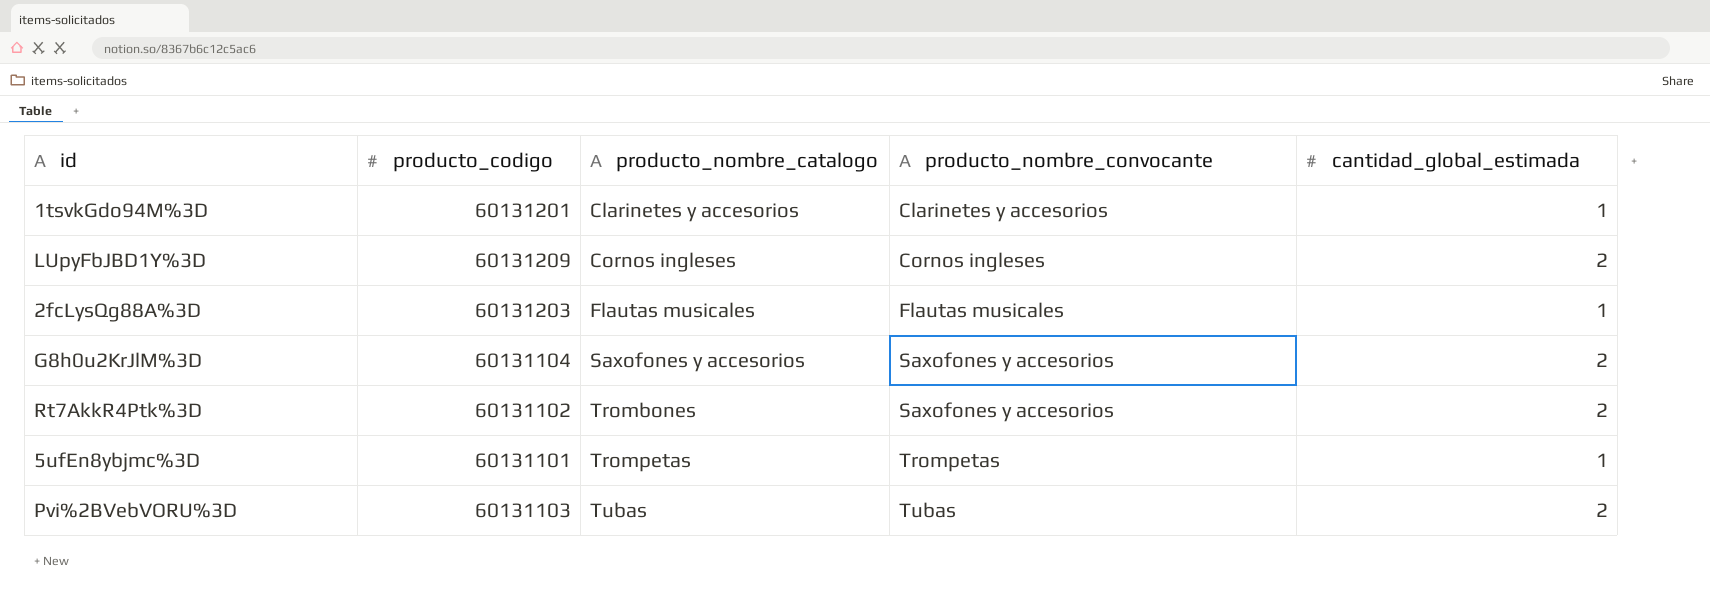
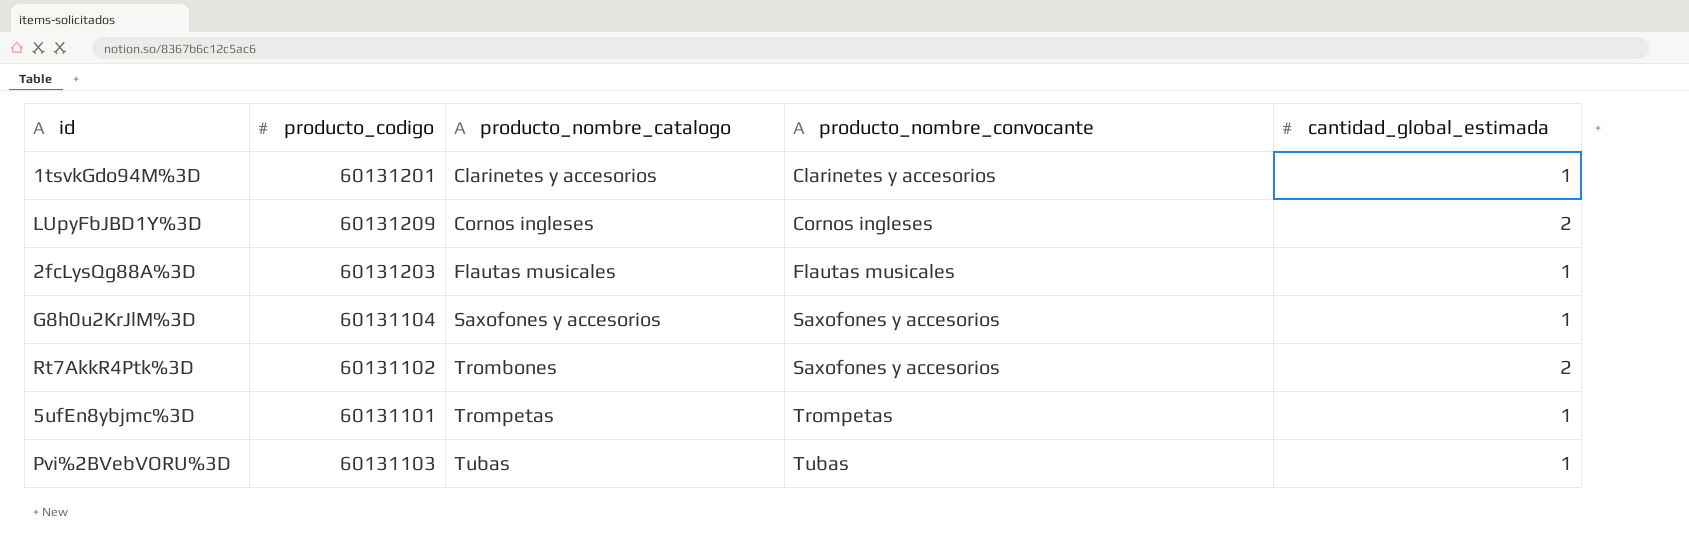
G8h0u2KrJlM%3D | cantidad_global_estimada: 2 -> 1
Pvi%2BVebVORU%3D | cantidad_global_estimada: 2 -> 1

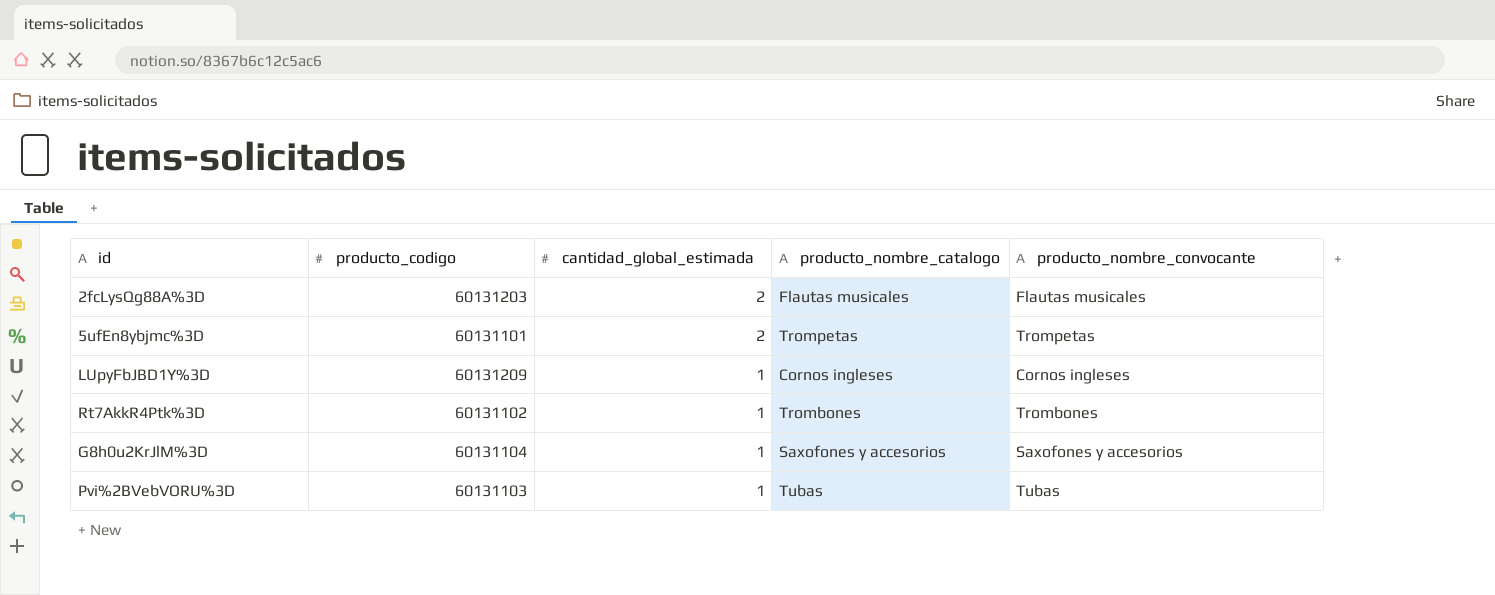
row order: producto_nombre_catalogo ascending -> cantidad_global_estimada descending
column cantidad_global_estimada | position: 5 -> 3
row 1tsvkGdo94M%3D: 60131201 | Clarinetes y accesorios | Clarinetes y accesorios | 1 -> none
2fcLysQg88A%3D | cantidad_global_estimada: 1 -> 2
5ufEn8ybjmc%3D | cantidad_global_estimada: 1 -> 2
LUpyFbJBD1Y%3D | cantidad_global_estimada: 2 -> 1
Rt7AkkR4Ptk%3D | cantidad_global_estimada: 2 -> 1
Rt7AkkR4Ptk%3D | producto_nombre_convocante: Saxofones y accesorios -> Trombones

